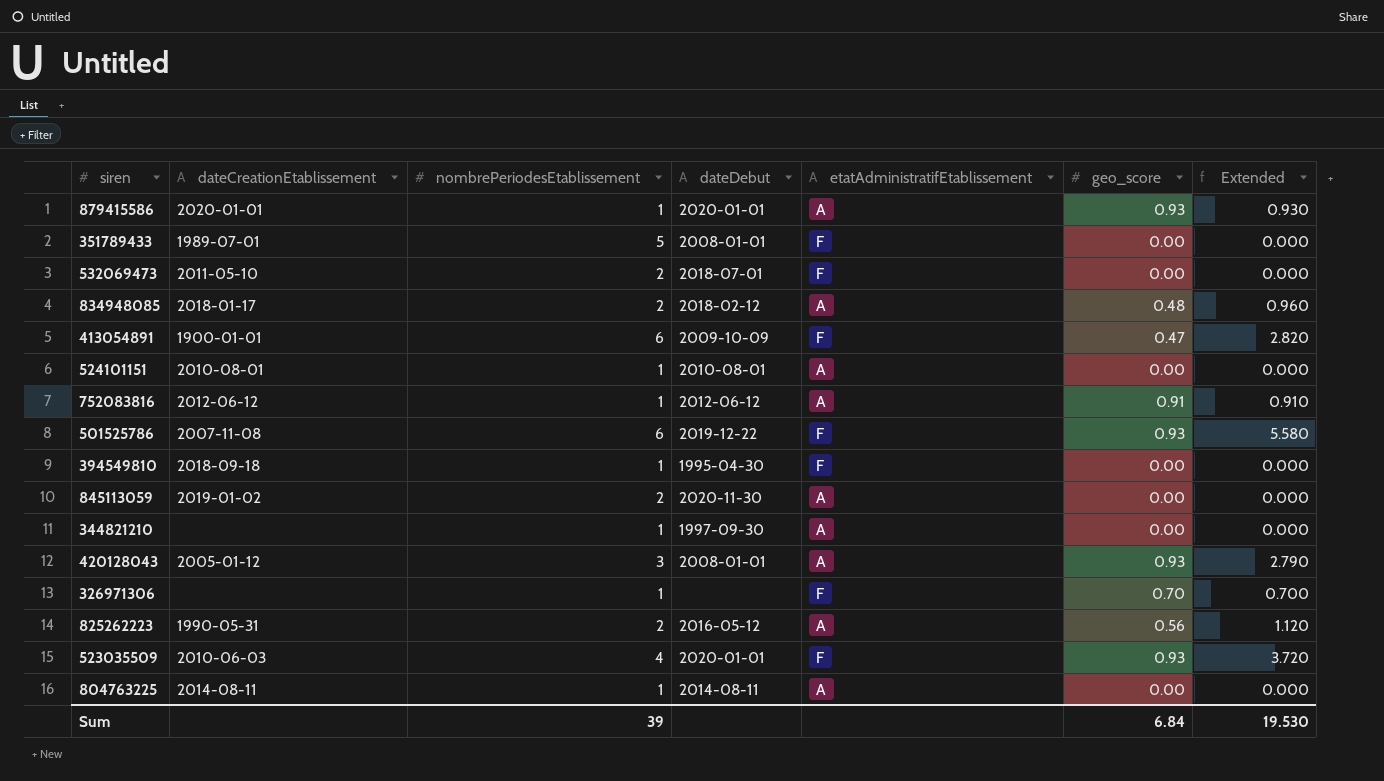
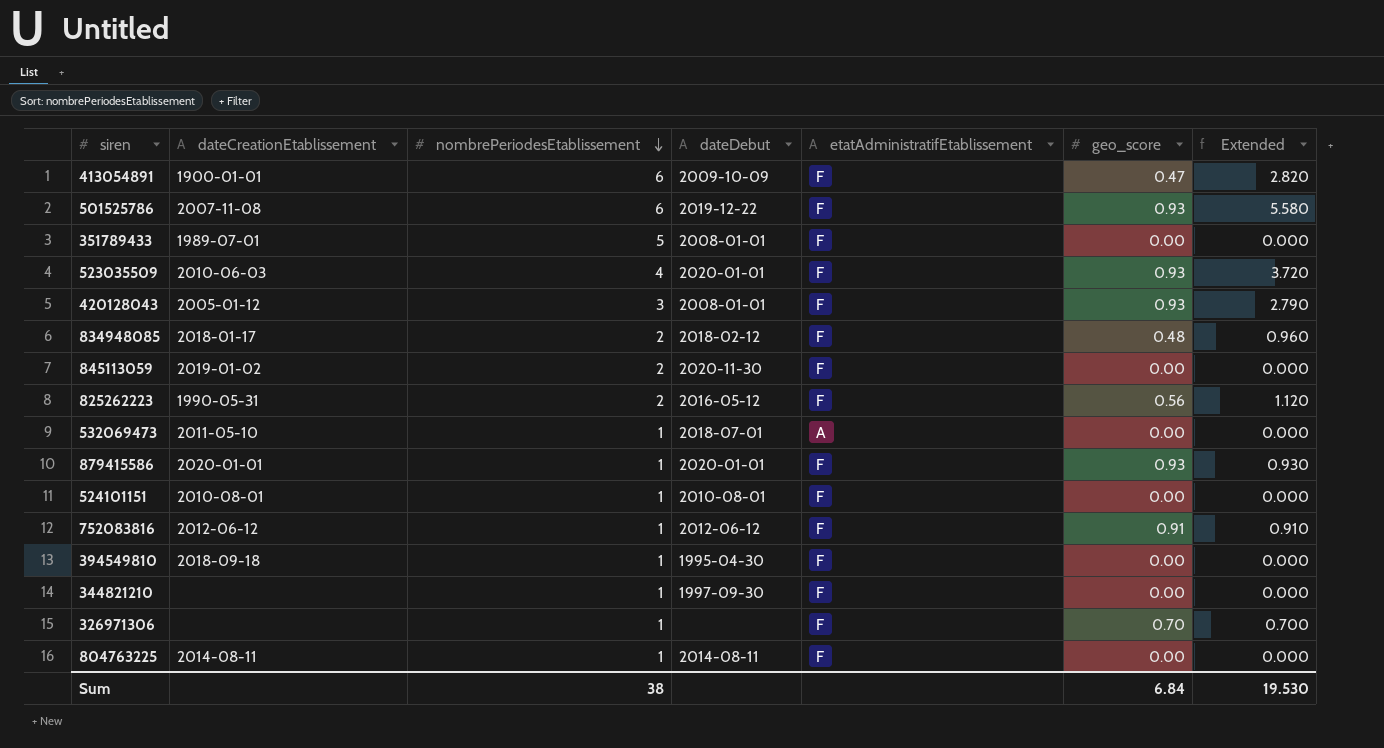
row order: none -> nombrePeriodesEtablissement descending
420128043 | etatAdministratifEtablissement: A -> F
834948085 | etatAdministratifEtablissement: A -> F
845113059 | etatAdministratifEtablissement: A -> F
825262223 | etatAdministratifEtablissement: A -> F
532069473 | nombrePeriodesEtablissement: 2 -> 1
532069473 | etatAdministratifEtablissement: F -> A
879415586 | etatAdministratifEtablissement: A -> F
524101151 | etatAdministratifEtablissement: A -> F
752083816 | etatAdministratifEtablissement: A -> F
344821210 | etatAdministratifEtablissement: A -> F
804763225 | etatAdministratifEtablissement: A -> F
Sum | nombrePeriodesEtablissement: 39 -> 38

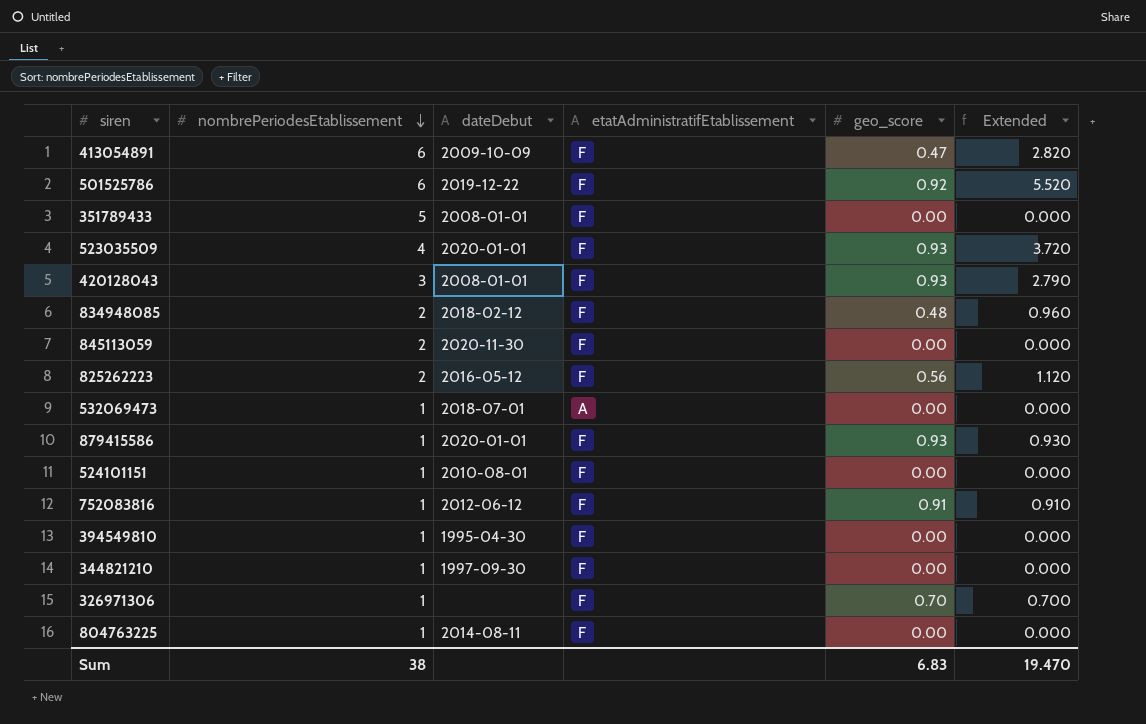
column dateCreationEtablissement | position: 2 -> none
501525786 | geo_score: 0.93 -> 0.92
501525786 | Extended: 5.580 -> 5.520
Sum | geo_score: 6.84 -> 6.83
Sum | Extended: 19.530 -> 19.470

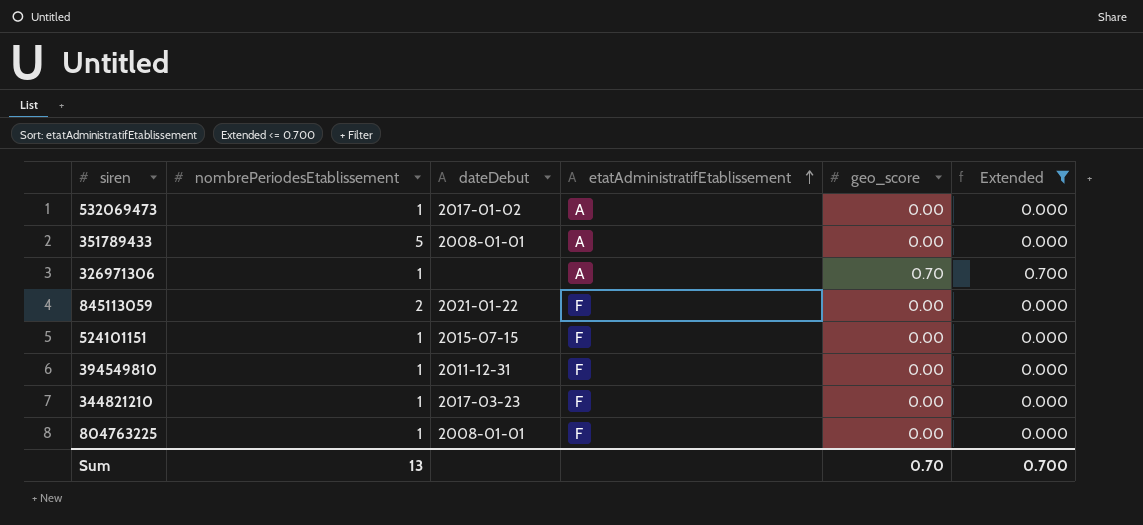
filter: none -> Extended <= 0.700
row order: nombrePeriodesEtablissement descending -> etatAdministratifEtablissement ascending
532069473 | dateDebut: 2018-07-01 -> 2017-01-02
351789433 | etatAdministratifEtablissement: F -> A
326971306 | etatAdministratifEtablissement: F -> A
845113059 | dateDebut: 2020-11-30 -> 2021-01-22
524101151 | dateDebut: 2010-08-01 -> 2015-07-15
394549810 | dateDebut: 1995-04-30 -> 2011-12-31
344821210 | dateDebut: 1997-09-30 -> 2017-03-23
804763225 | dateDebut: 2014-08-11 -> 2008-01-01
Sum | nombrePeriodesEtablissement: 38 -> 13
Sum | geo_score: 6.83 -> 0.70
Sum | Extended: 19.470 -> 0.700

